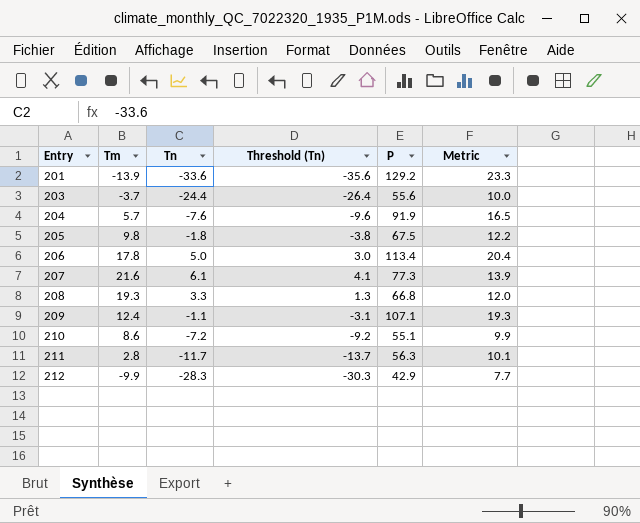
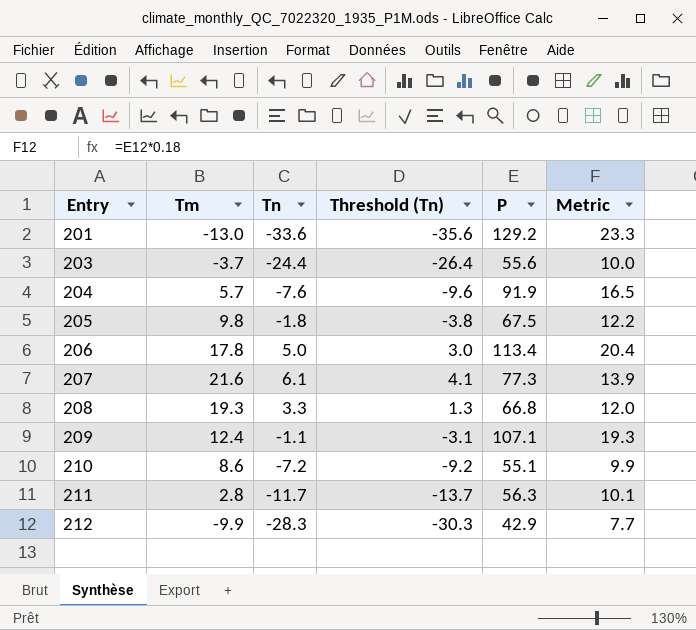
201 | Tm: -13.9 -> -13.0

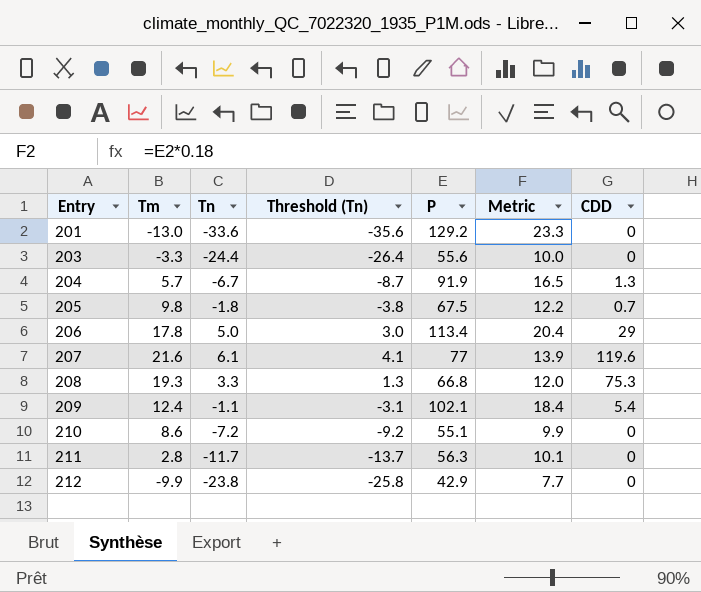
column CDD | position: none -> 7
203 | Tm: -3.7 -> -3.3
204 | Tn: -7.6 -> -6.7
204 | Threshold (Tn): -9.6 -> -8.7
207 | P: 77.3 -> 77
209 | P: 107.1 -> 102.1
209 | Metric: 19.3 -> 18.4
212 | Tn: -28.3 -> -23.8
212 | Threshold (Tn): -30.3 -> -25.8

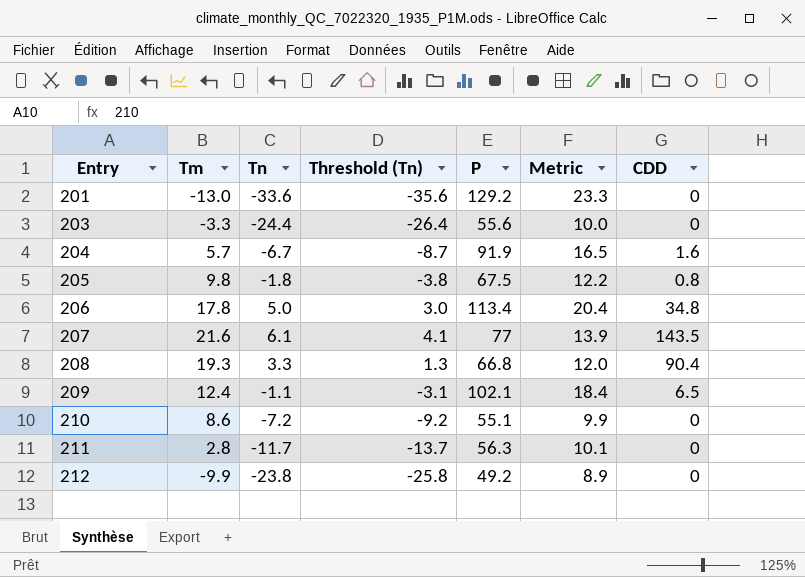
204 | CDD: 1.3 -> 1.6
205 | CDD: 0.7 -> 0.8
206 | CDD: 29 -> 34.8
207 | CDD: 119.6 -> 143.5
208 | CDD: 75.3 -> 90.4
209 | CDD: 5.4 -> 6.5
212 | P: 42.9 -> 49.2
212 | Metric: 7.7 -> 8.9

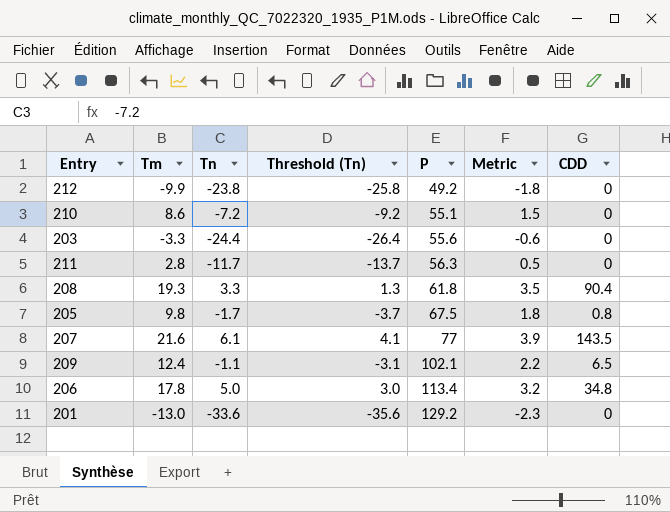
row order: Entry ascending -> P ascending
column Metric | formula: [P] * 0.18 -> [Tm] * 0.18
row 204: 5.7 | -6.7 | -8.7 | 91.9 | 16.5 | 1.6 -> none
208 | P: 66.8 -> 61.8
205 | Tn: -1.8 -> -1.7
205 | Threshold (Tn): -3.8 -> -3.7

